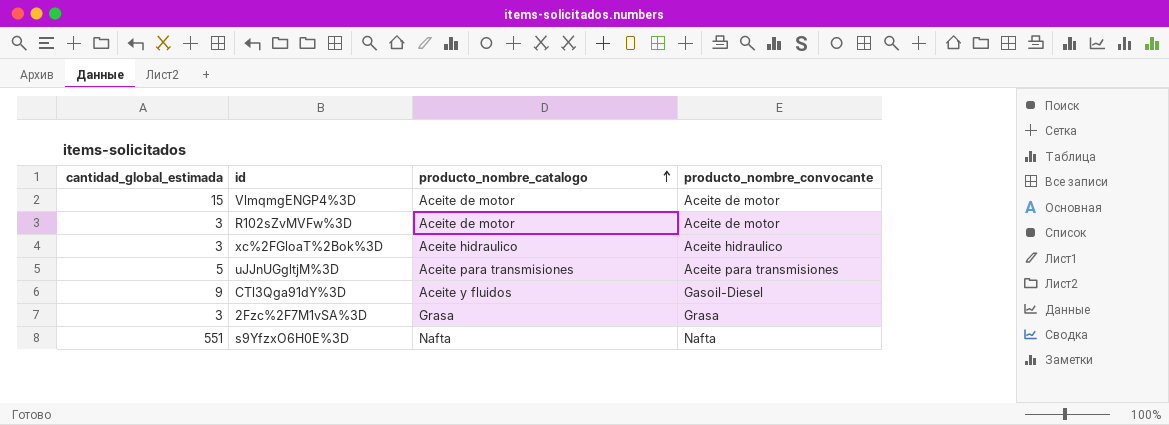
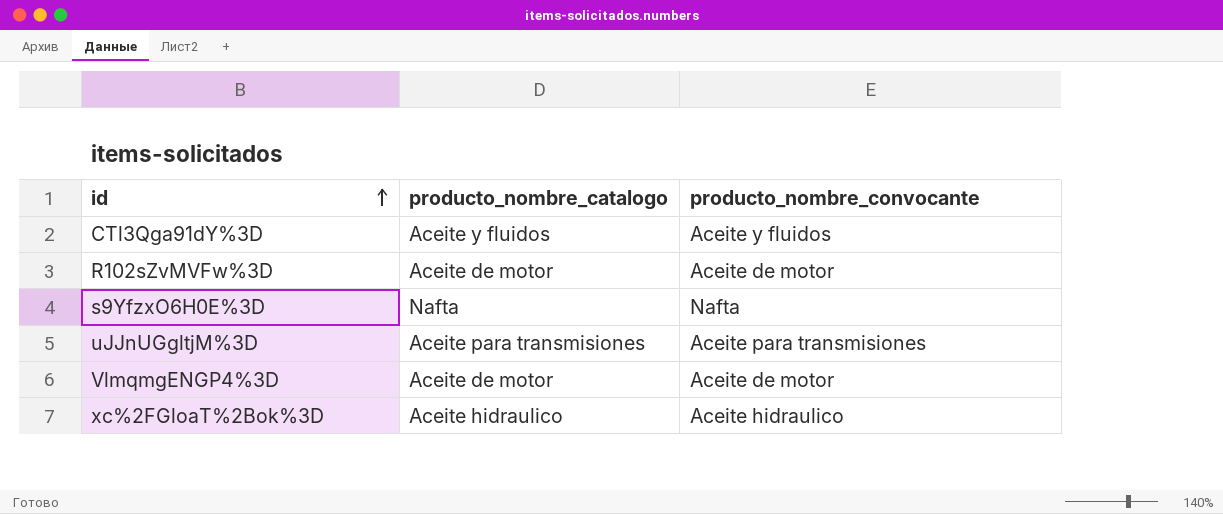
row order: producto_nombre_catalogo ascending -> id ascending
column cantidad_global_estimada | position: 1 -> none
row 2Fzc%2F7M1vSA%3D: 3 | Grasa | Grasa -> none
CTl3Qga91dY%3D | producto_nombre_convocante: Gasoil-Diesel -> Aceite y fluidos

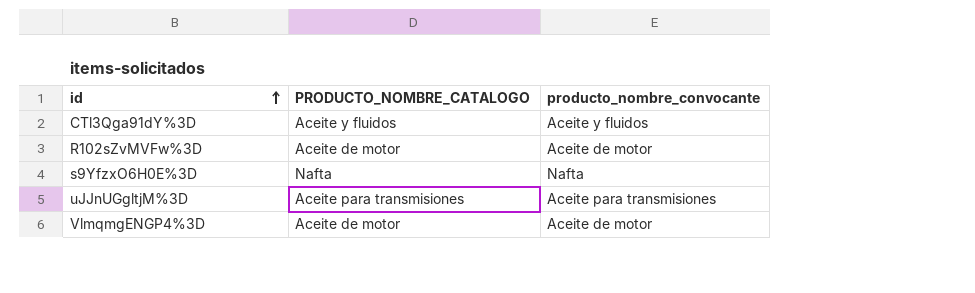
column name: producto_nombre_catalogo -> PRODUCTO_NOMBRE_CATALOGO
row xc%2FGloaT%2Bok%3D: Aceite hidraulico | Aceite hidraulico -> none

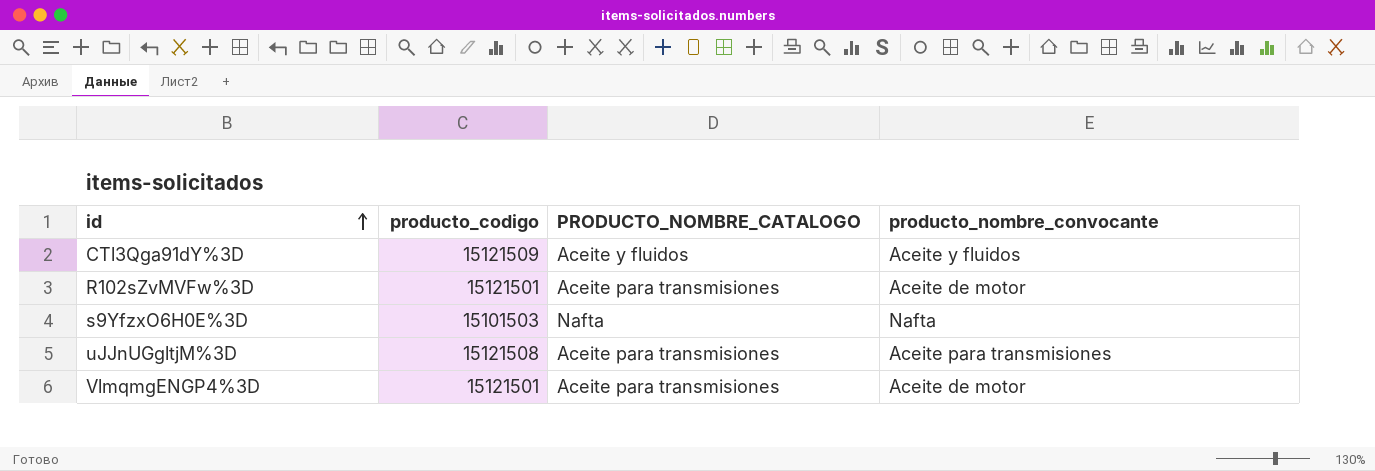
column producto_codigo | position: none -> 2
R102sZvMVFw%3D | PRODUCTO_NOMBRE_CATALOGO: Aceite de motor -> Aceite para transmisiones
VlmqmgENGP4%3D | PRODUCTO_NOMBRE_CATALOGO: Aceite de motor -> Aceite para transmisiones

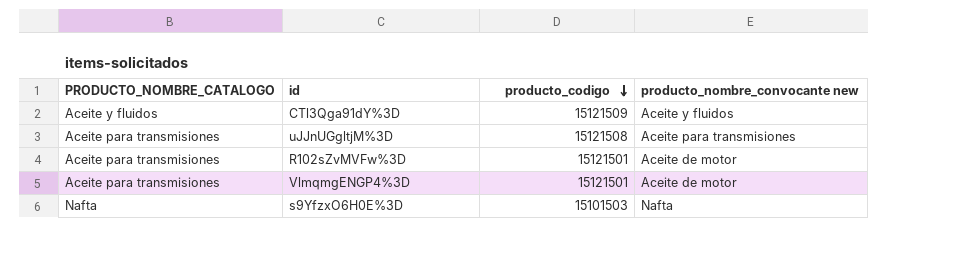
row order: id ascending -> producto_codigo descending
column PRODUCTO_NOMBRE_CATALOGO | position: 3 -> 1
column name: producto_nombre_convocante -> producto_nombre_convocante new

